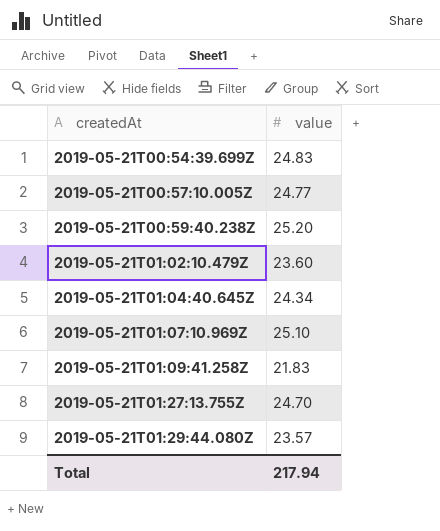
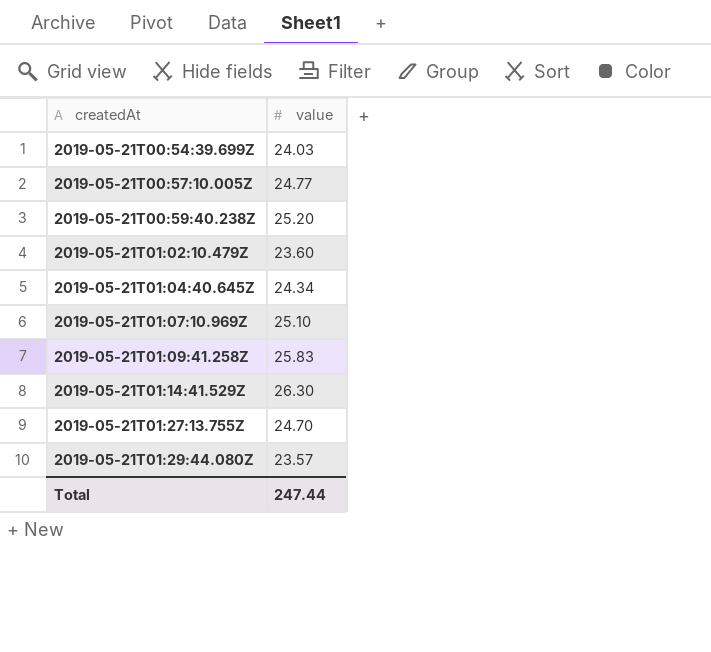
2019-05-21T00:54:39.699Z | value: 24.83 -> 24.03
2019-05-21T01:09:41.258Z | value: 21.83 -> 25.83
row 2019-05-21T01:14:41.529Z: none -> 26.30
Total | value: 217.94 -> 247.44

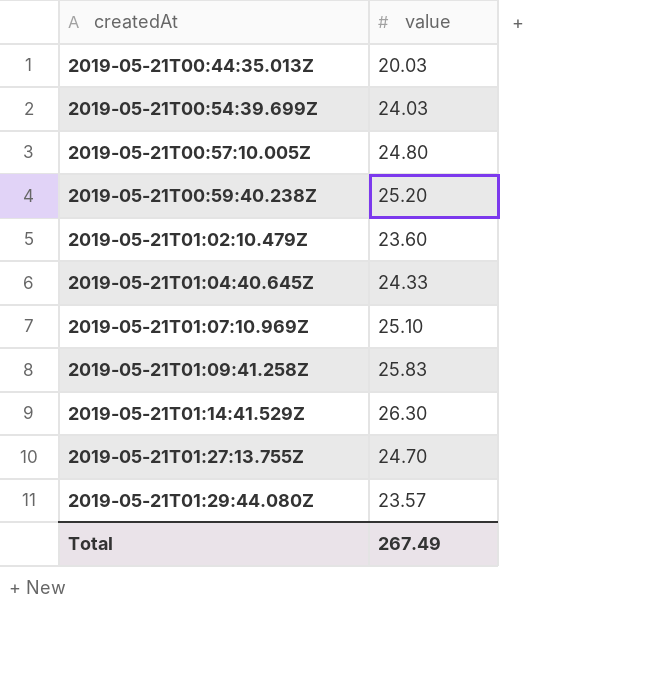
row 2019-05-21T00:44:35.013Z: none -> 20.03
2019-05-21T00:57:10.005Z | value: 24.77 -> 24.80
2019-05-21T01:04:40.645Z | value: 24.34 -> 24.33
Total | value: 247.44 -> 267.49

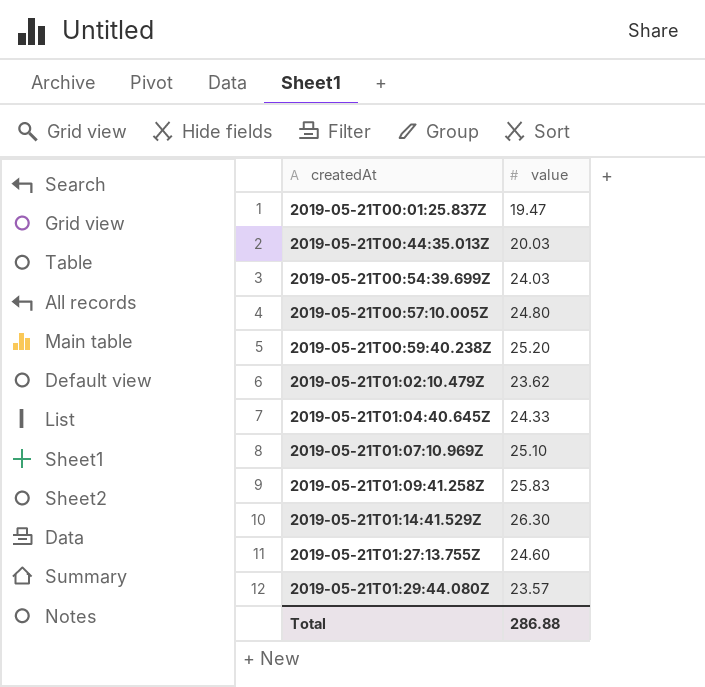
row 2019-05-21T00:01:25.837Z: none -> 19.47
2019-05-21T01:02:10.479Z | value: 23.60 -> 23.62
2019-05-21T01:27:13.755Z | value: 24.70 -> 24.60
Total | value: 267.49 -> 286.88

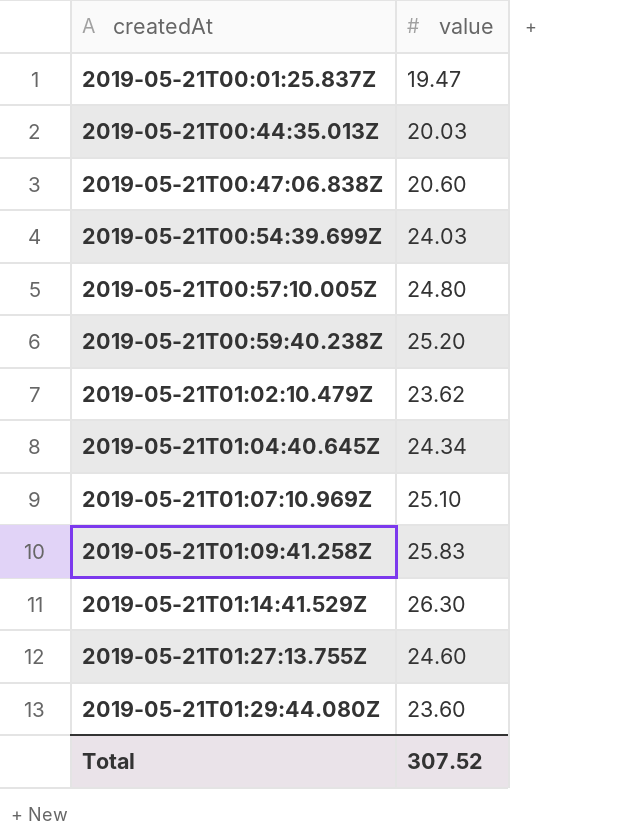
row 2019-05-21T00:47:06.838Z: none -> 20.60
2019-05-21T01:04:40.645Z | value: 24.33 -> 24.34
2019-05-21T01:29:44.080Z | value: 23.57 -> 23.60
Total | value: 286.88 -> 307.52

